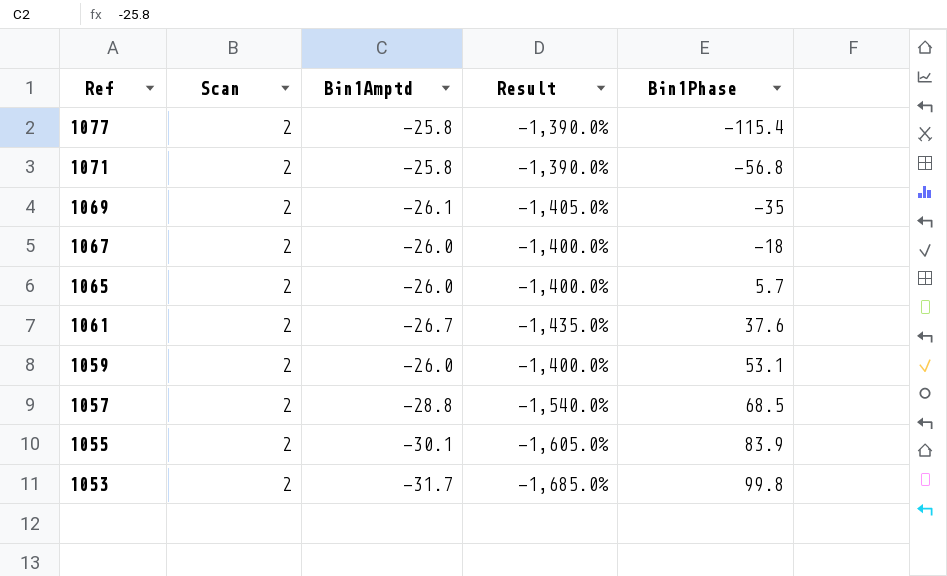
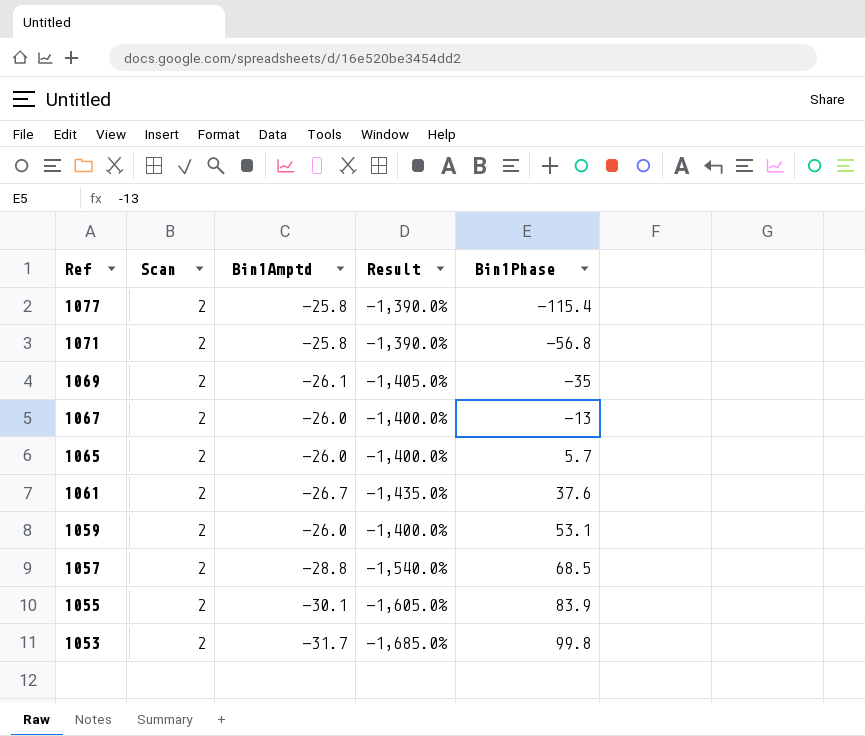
1067 | Bin1Phase: -18 -> -13

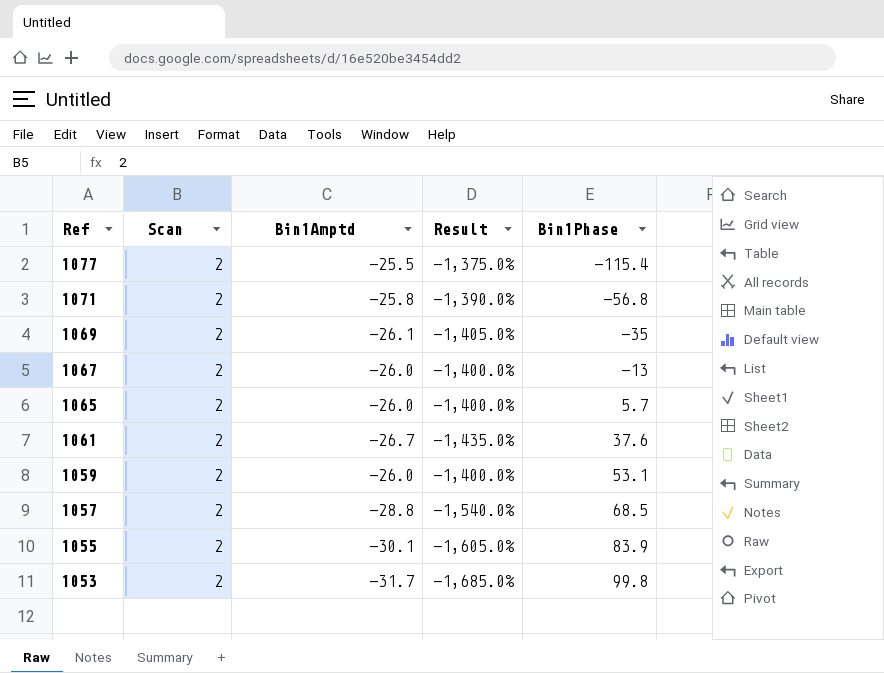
1077 | Bin1Amptd: -25.8 -> -25.5
1077 | Result: -1,390.0% -> -1,375.0%

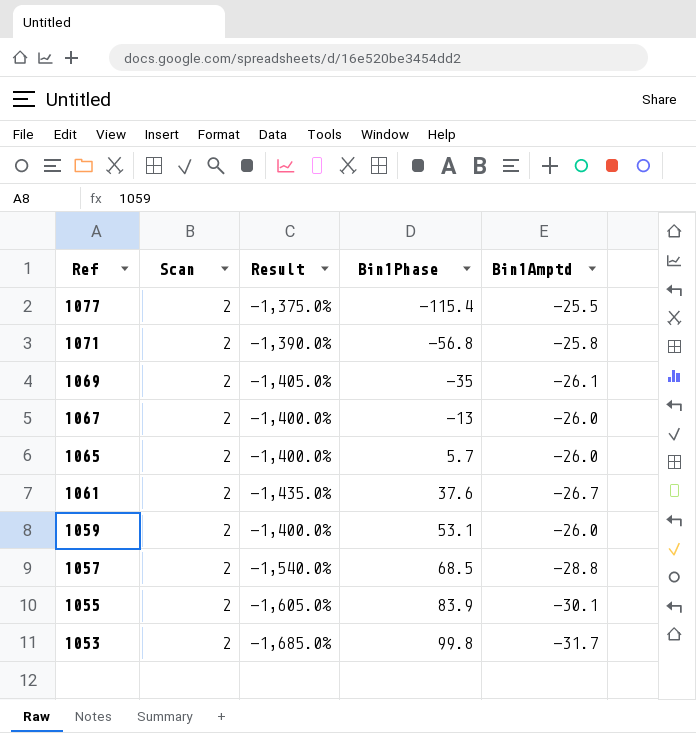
column Bin1Amptd | position: 3 -> 5

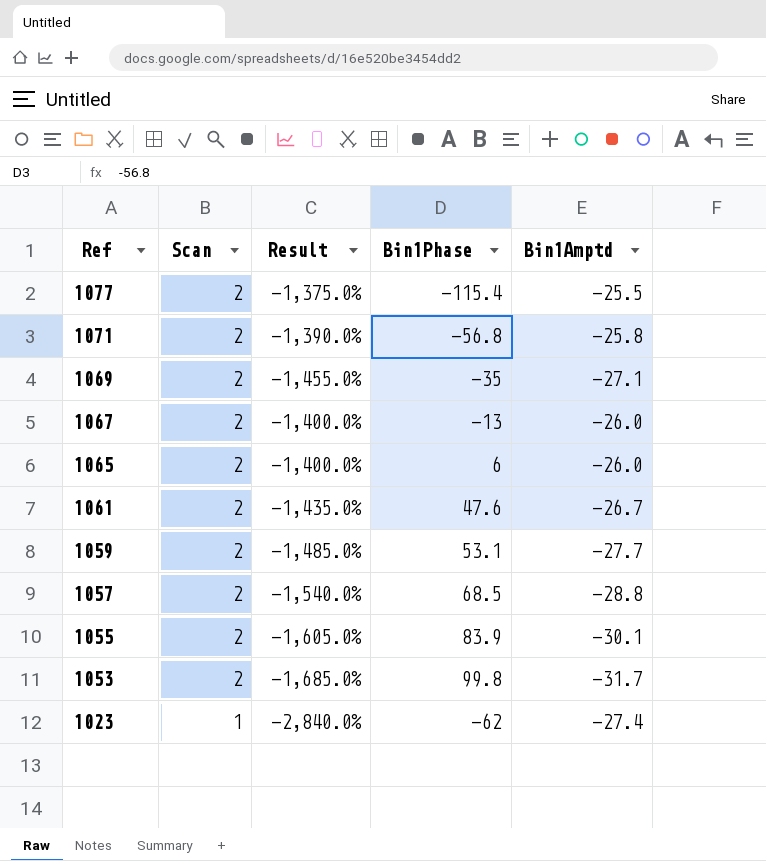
1069 | Result: -1,405.0% -> -1,455.0%
1069 | Bin1Amptd: -26.1 -> -27.1
1065 | Bin1Phase: 5.7 -> 6
1061 | Bin1Phase: 37.6 -> 47.6
1059 | Result: -1,400.0% -> -1,485.0%
1059 | Bin1Amptd: -26.0 -> -27.7
row 1023: none -> 1 | -2,840.0% | -62 | -27.4

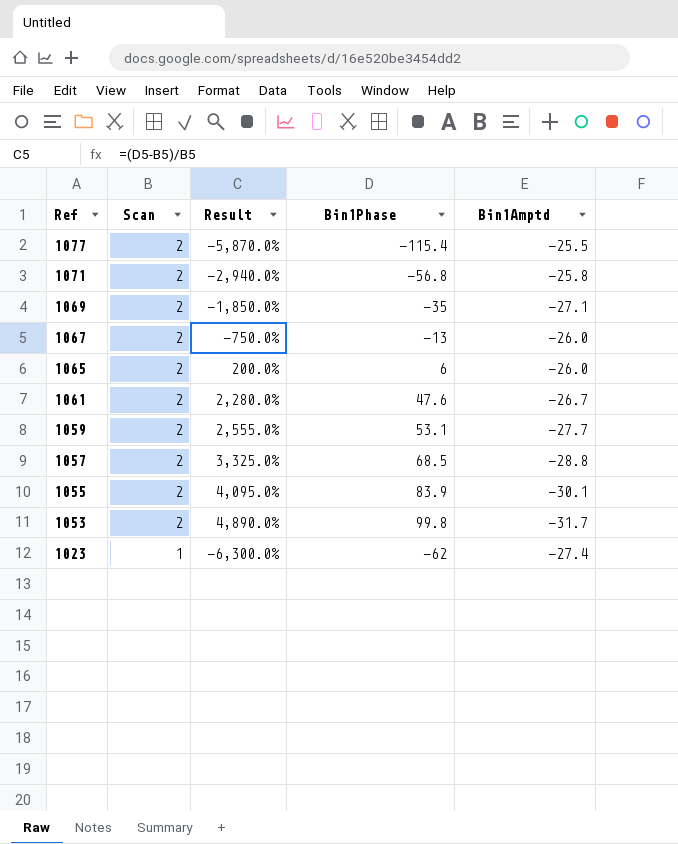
column Result | formula: ([Bin1Amptd] - [Scan]) / [Scan] -> ([Bin1Phase] - [Scan]) / [Scan]

